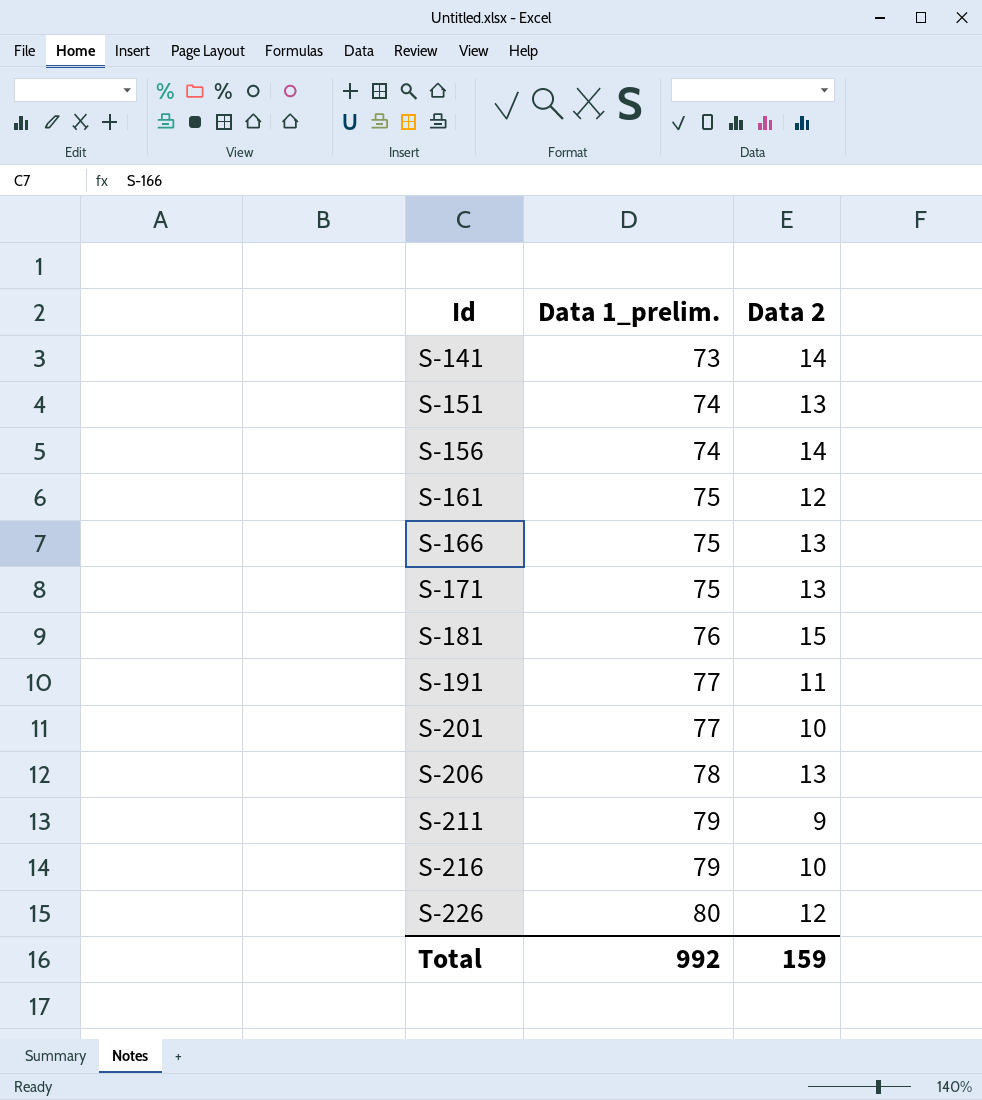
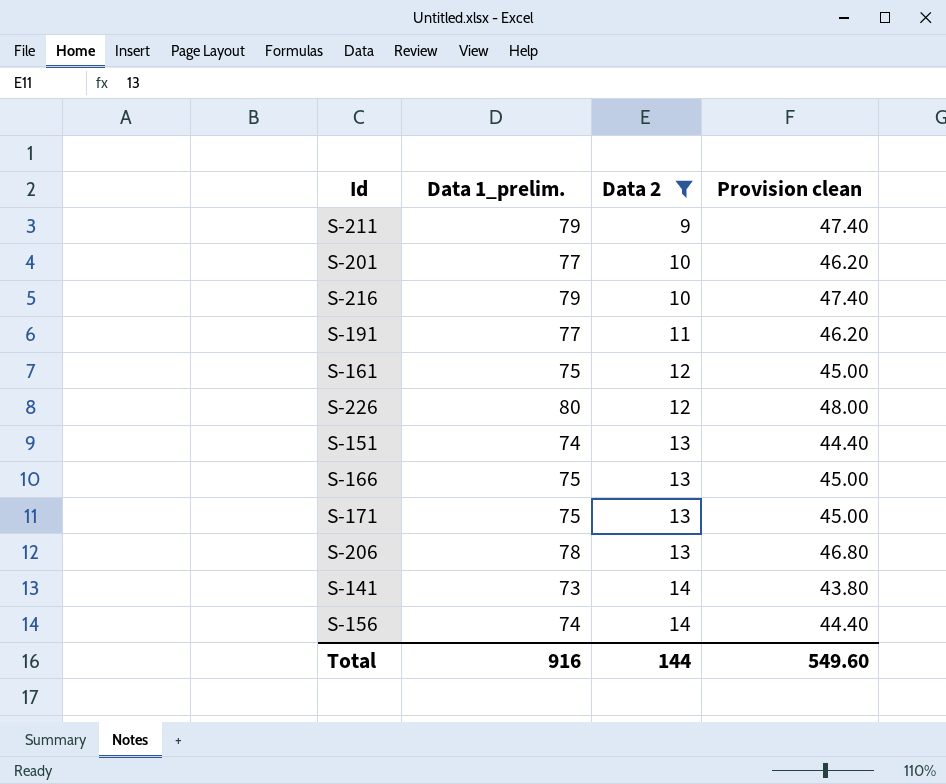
filter: none -> Data 2 != 15
row order: Id ascending -> Data 2 ascending
column Provision clean | formula: none -> [Data 1_prelim.] * 0.6
Total | Data 1_prelim.: 992 -> 916
Total | Data 2: 159 -> 144

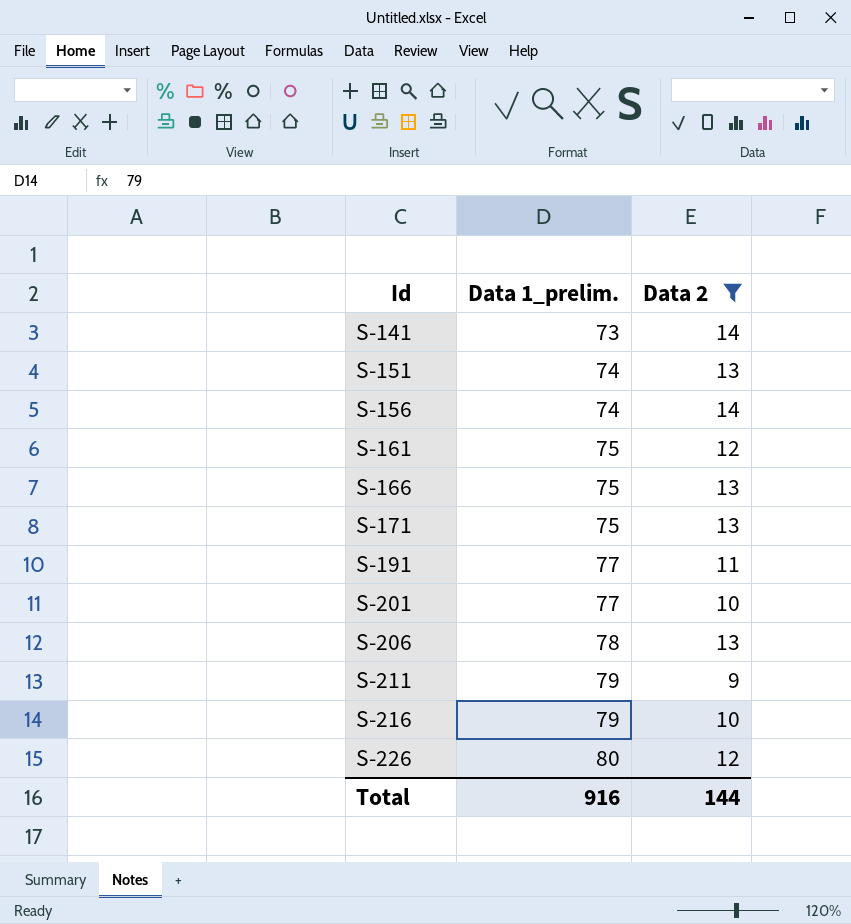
row order: Data 2 ascending -> Id ascending
column Provision clean | formula: [Data 1_prelim.] * 0.6 -> none

